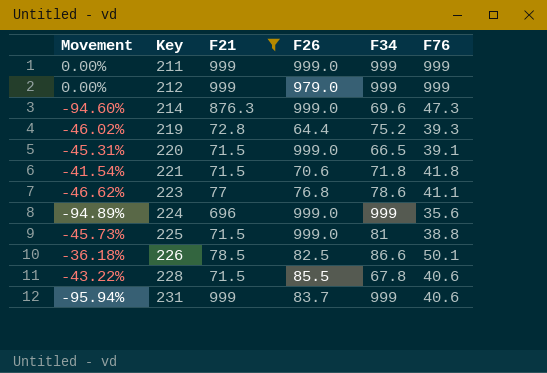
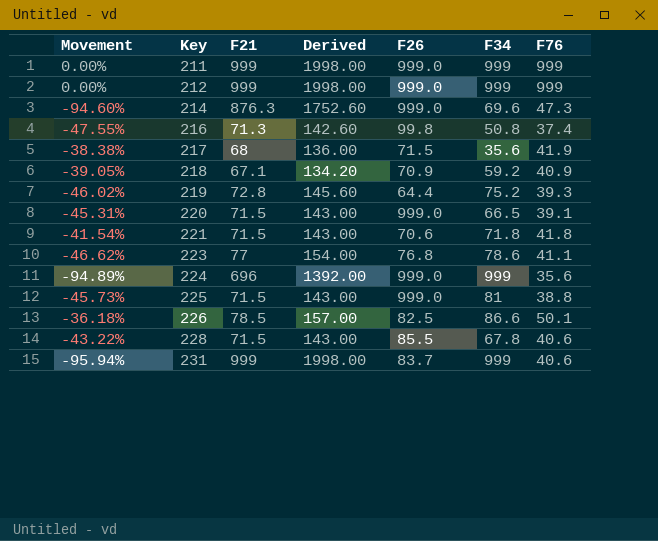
filter: F21 >= 71.5 -> none
column Derived | formula: none -> [F21] * 2
212 | F26: 979.0 -> 999.0

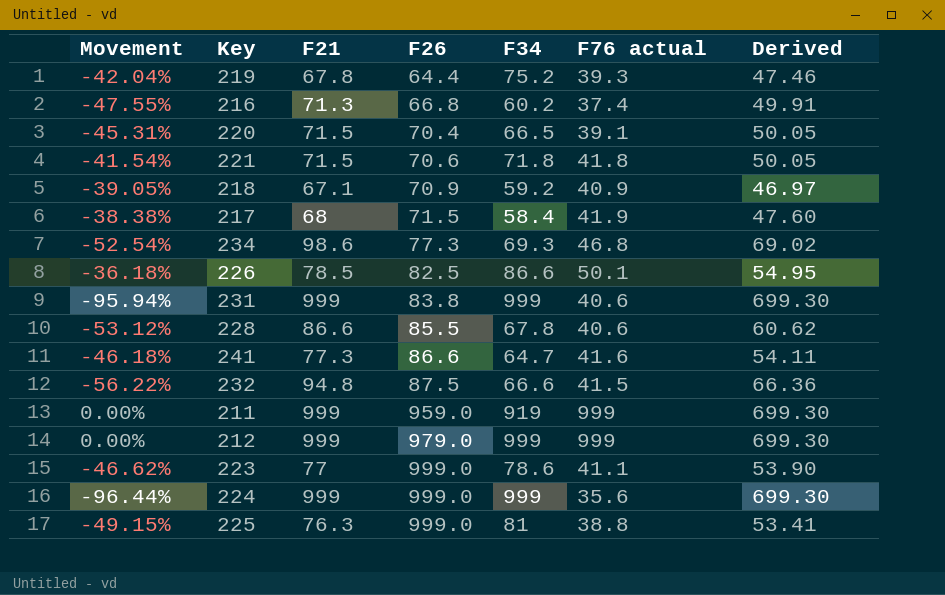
row order: Key ascending -> F26 ascending
column name: F76 -> F76 actual
column Derived | formula: [F21] * 2 -> [F21] * 0.7
column Derived | position: 4 -> 7
row 214: -94.60% | 876.3 | 1752.60 | 999.0 | 69.6 | 47.3 -> none
219 | Movement: -46.02% -> -42.04%
219 | F21: 72.8 -> 67.8
216 | F26: 99.8 -> 66.8
216 | F34: 50.8 -> 60.2
220 | F26: 999.0 -> 70.4
217 | F34: 35.6 -> 58.4
row 234: none -> -52.54% | 98.6 | 77.3 | 69.3 | 46.8 | 69.02
231 | F26: 83.7 -> 83.8
228 | Movement: -43.22% -> -53.12%
228 | F21: 71.5 -> 86.6
row 241: none -> -46.18% | 77.3 | 86.6 | 64.7 | 41.6 | 54.11
row 232: none -> -56.22% | 94.8 | 87.5 | 66.6 | 41.5 | 66.36
211 | F26: 999.0 -> 959.0
211 | F34: 999 -> 919
212 | F26: 999.0 -> 979.0
223 | F26: 76.8 -> 999.0
224 | Movement: -94.89% -> -96.44%
224 | F21: 696 -> 999
225 | Movement: -45.73% -> -49.15%
225 | F21: 71.5 -> 76.3

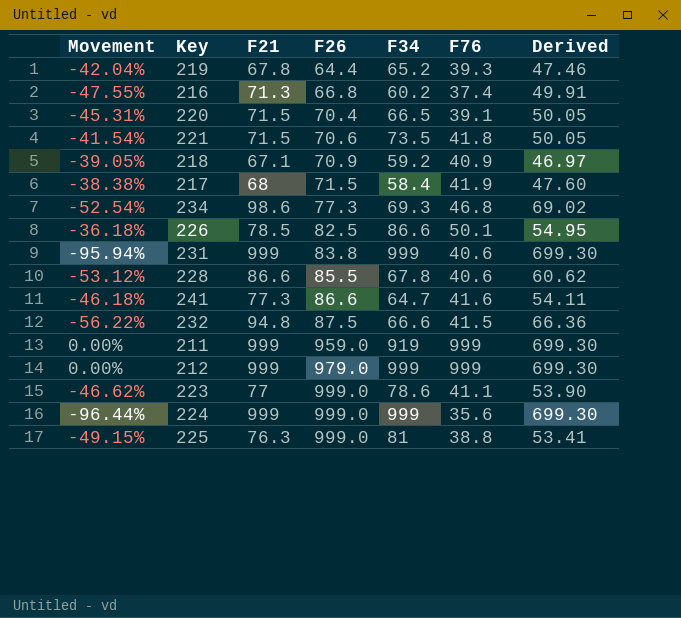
column name: F76 actual -> F76
219 | F34: 75.2 -> 65.2
221 | F34: 71.8 -> 73.5

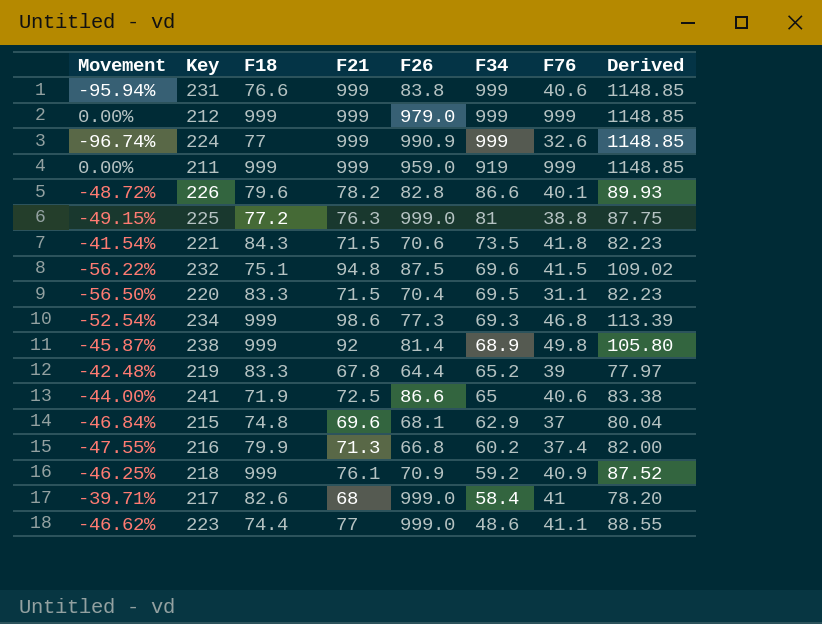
row order: F26 ascending -> F34 descending
column F18 | position: none -> 3
column Derived | formula: [F21] * 0.7 -> [F21] * 1.15
row 228: -53.12% | 86.6 | 85.5 | 67.8 | 40.6 | 60.62 -> none
224 | Movement: -96.44% -> -96.74%
224 | F26: 999.0 -> 990.9
224 | F76: 35.6 -> 32.6
226 | Movement: -36.18% -> -48.72%
226 | F21: 78.5 -> 78.2
226 | F26: 82.5 -> 82.8
226 | F76: 50.1 -> 40.1
232 | F34: 66.6 -> 69.6
220 | Movement: -45.31% -> -56.50%
220 | F34: 66.5 -> 69.5
220 | F76: 39.1 -> 31.1
row 238: none -> -45.87% | 999 | 92 | 81.4 | 68.9 | 49.8 | 105.80
219 | Movement: -42.04% -> -42.48%
219 | F76: 39.3 -> 39
241 | Movement: -46.18% -> -44.00%
241 | F21: 77.3 -> 72.5
241 | F34: 64.7 -> 65
241 | F76: 41.6 -> 40.6
row 215: none -> -46.84% | 74.8 | 69.6 | 68.1 | 62.9 | 37 | 80.04
218 | Movement: -39.05% -> -46.25%
218 | F21: 67.1 -> 76.1
217 | Movement: -38.38% -> -39.71%
217 | F26: 71.5 -> 999.0
217 | F76: 41.9 -> 41
223 | F34: 78.6 -> 48.6

